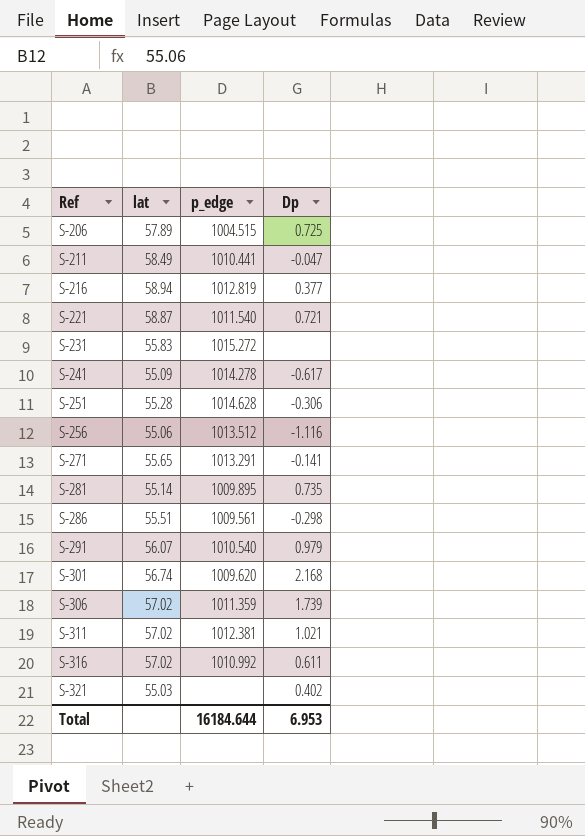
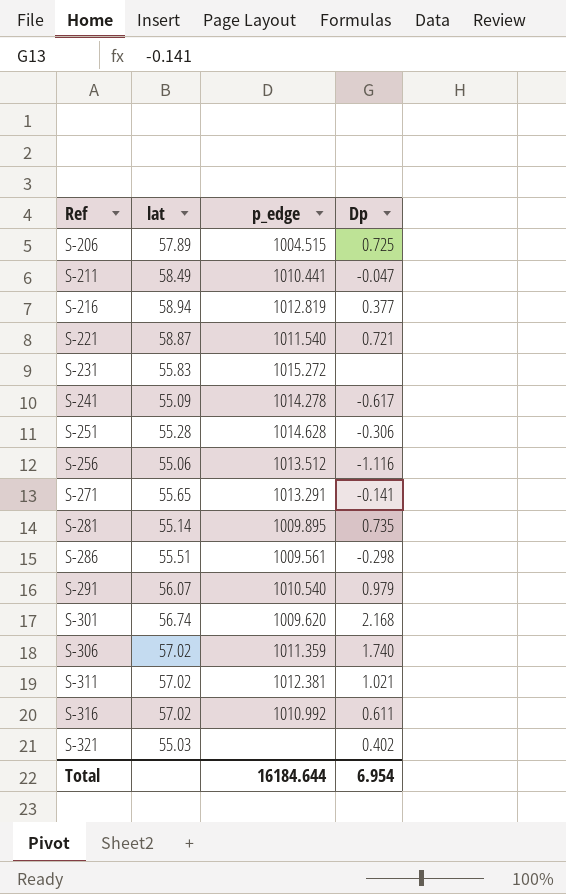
S-306 | Dp: 1.739 -> 1.740
Total | Dp: 6.953 -> 6.954

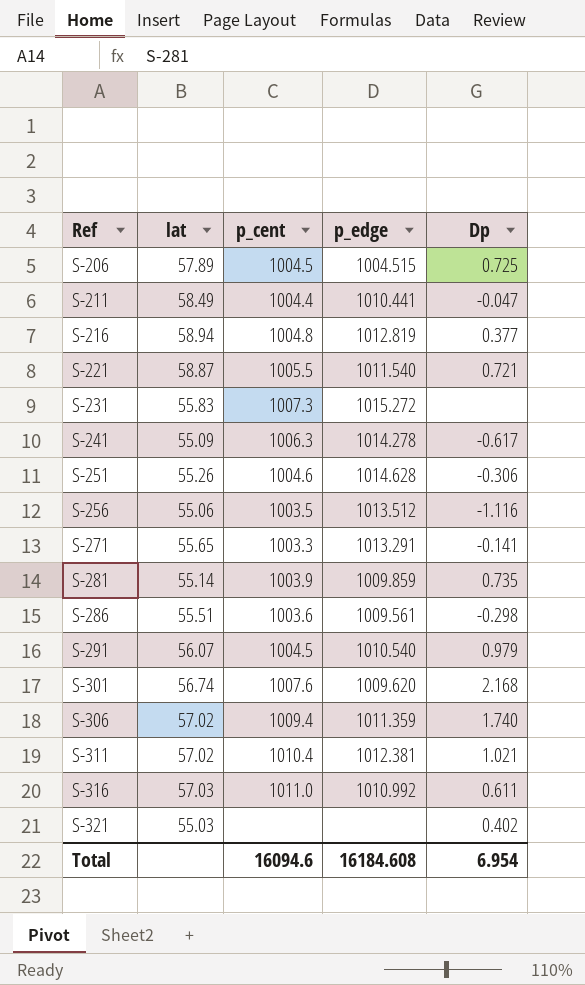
column p_cent | position: none -> 3
S-251 | lat: 55.28 -> 55.26
S-281 | p_edge: 1009.895 -> 1009.859
S-316 | lat: 57.02 -> 57.03
Total | p_edge: 16184.644 -> 16184.608

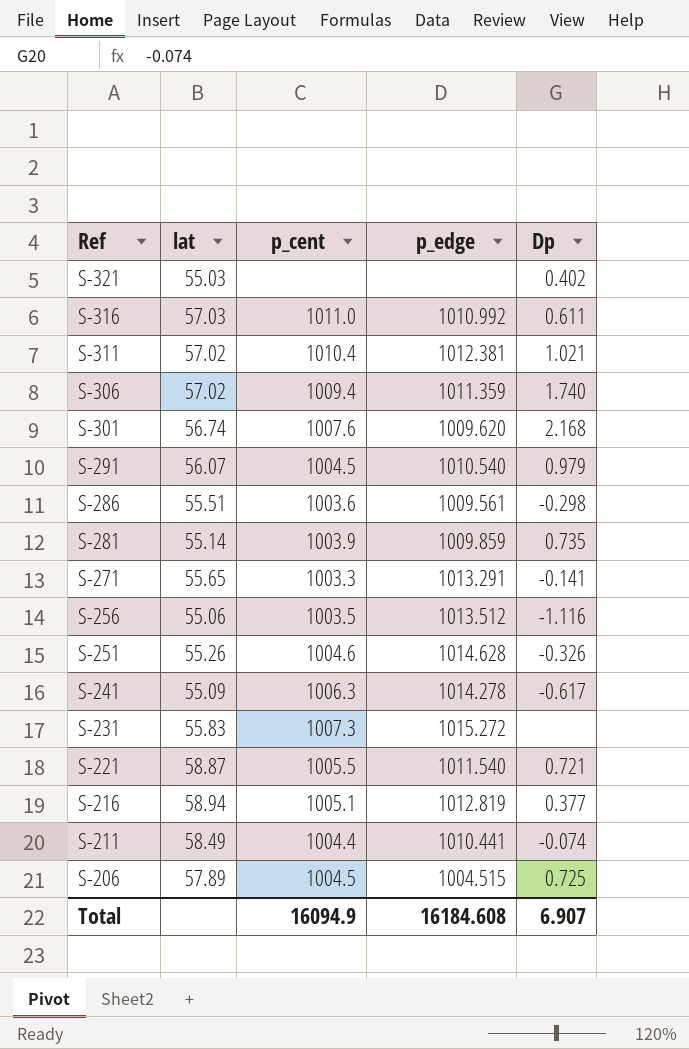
row order: Ref ascending -> Ref descending
S-251 | Dp: -0.306 -> -0.326
S-216 | p_cent: 1004.8 -> 1005.1
S-211 | Dp: -0.047 -> -0.074
Total | p_cent: 16094.6 -> 16094.9
Total | Dp: 6.954 -> 6.907

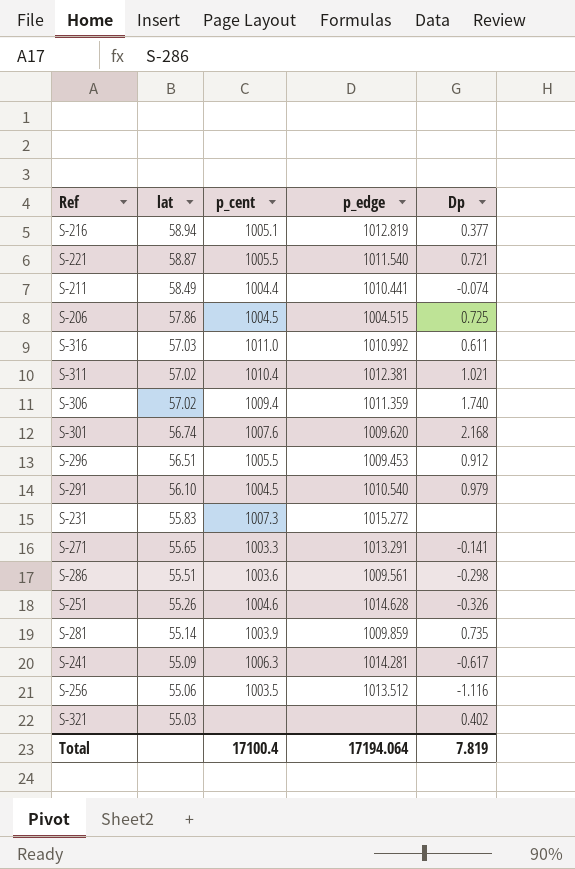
row order: Ref descending -> lat descending
S-206 | lat: 57.89 -> 57.86
row S-296: none -> 56.51 | 1005.5 | 1009.453 | 0.912
S-291 | lat: 56.07 -> 56.10
S-241 | p_edge: 1014.278 -> 1014.281
Total | p_cent: 16094.9 -> 17100.4
Total | p_edge: 16184.608 -> 17194.064
Total | Dp: 6.907 -> 7.819

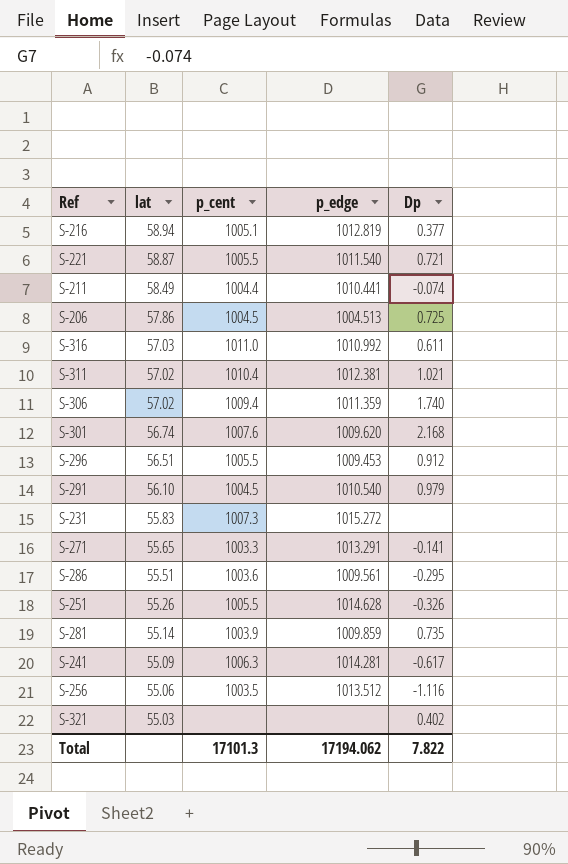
S-206 | p_edge: 1004.515 -> 1004.513
S-286 | Dp: -0.298 -> -0.295
S-251 | p_cent: 1004.6 -> 1005.5
Total | p_cent: 17100.4 -> 17101.3
Total | p_edge: 17194.064 -> 17194.062
Total | Dp: 7.819 -> 7.822

